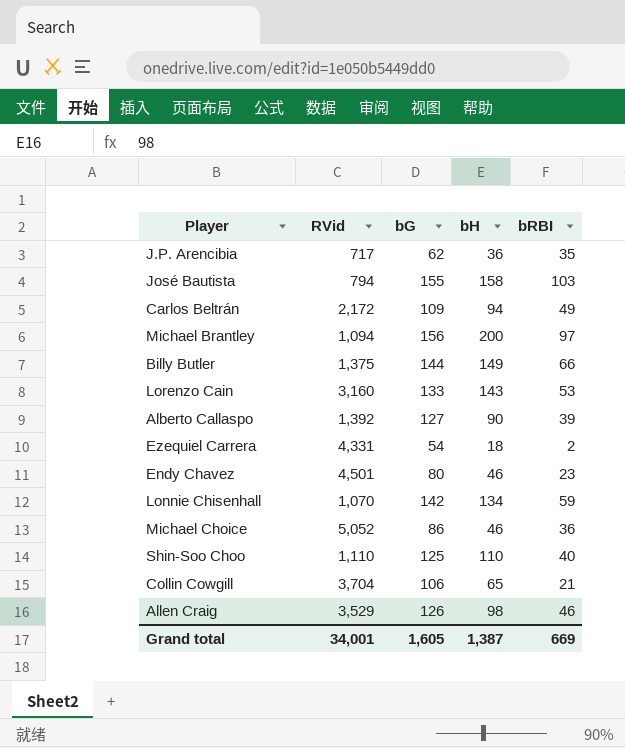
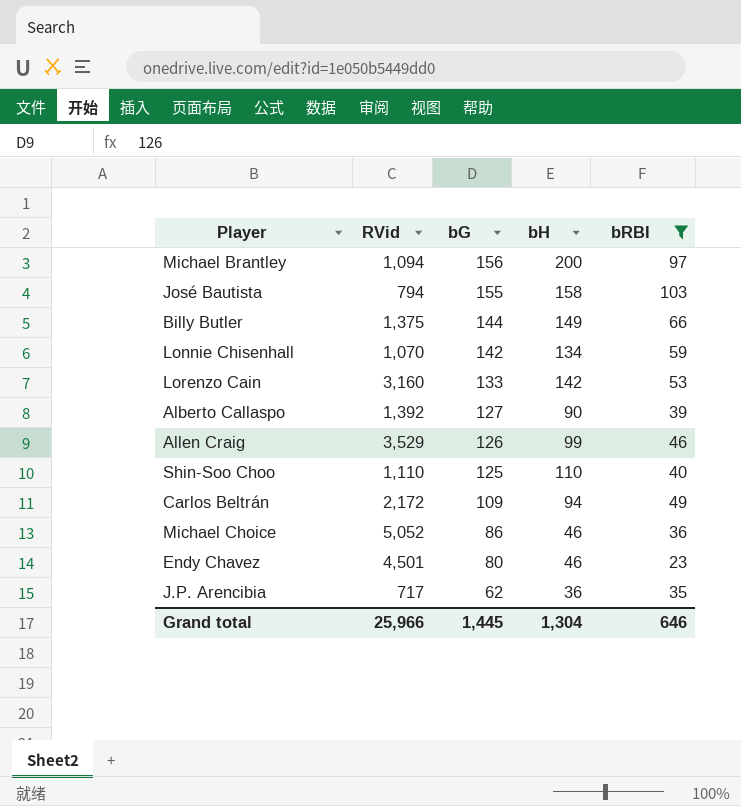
filter: none -> bRBI >= 23
row order: none -> bG descending
Lorenzo Cain | bH: 143 -> 142
Allen Craig | bH: 98 -> 99
Grand total | RVid: 34,001 -> 25,966
Grand total | bG: 1,605 -> 1,445
Grand total | bH: 1,387 -> 1,304
Grand total | bRBI: 669 -> 646

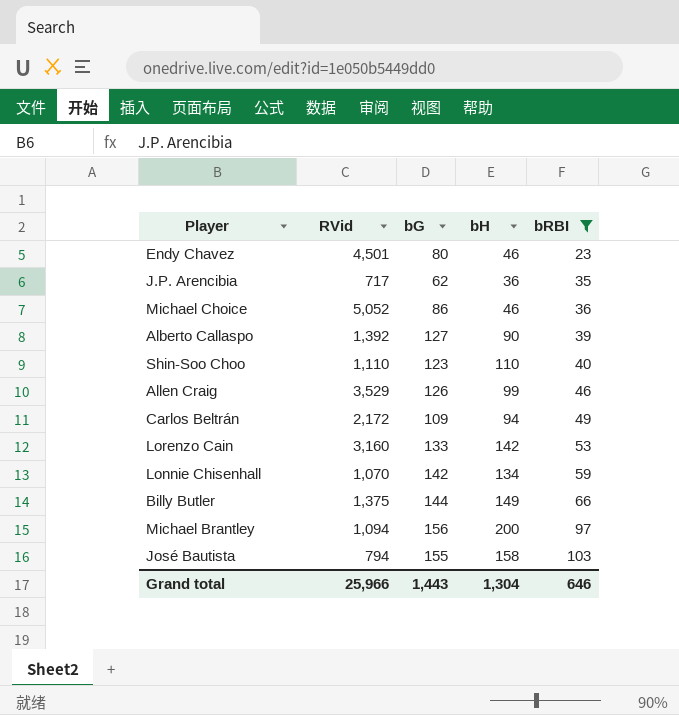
row order: bG descending -> bRBI ascending
Shin-Soo Choo | bG: 125 -> 123
Grand total | bG: 1,445 -> 1,443

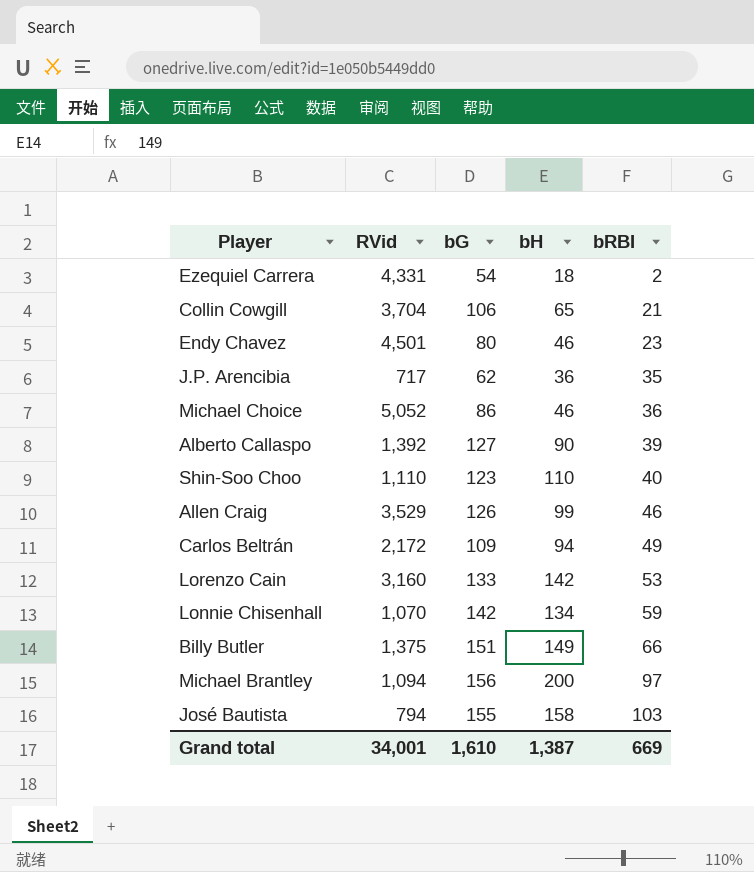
filter: bRBI >= 23 -> none
Billy Butler | bG: 144 -> 151
Grand total | RVid: 25,966 -> 34,001
Grand total | bG: 1,443 -> 1,610
Grand total | bH: 1,304 -> 1,387
Grand total | bRBI: 646 -> 669

